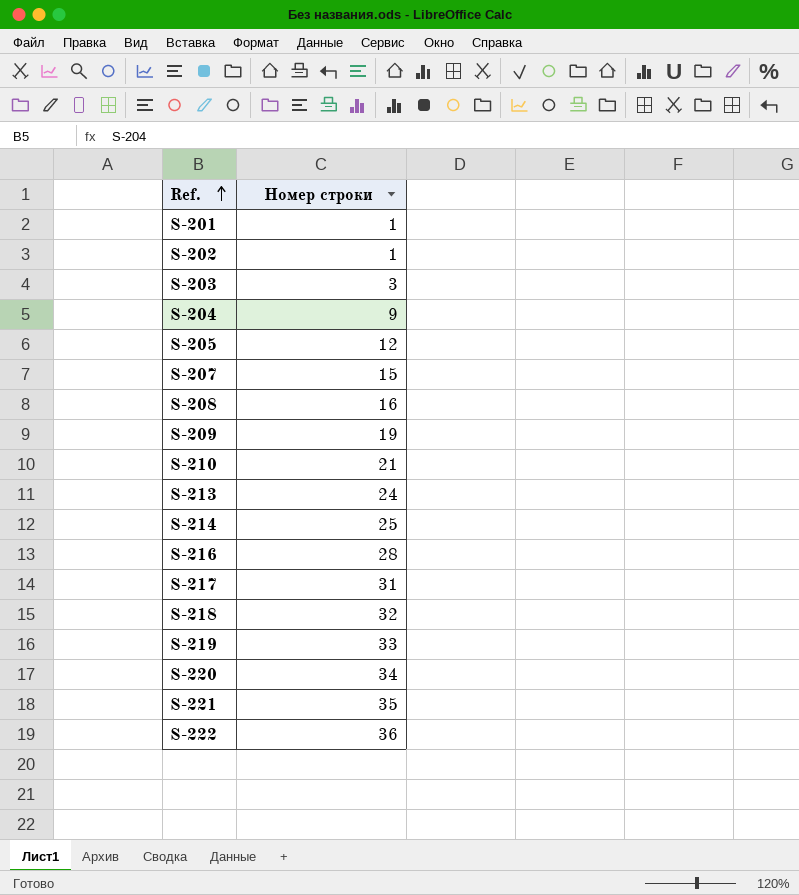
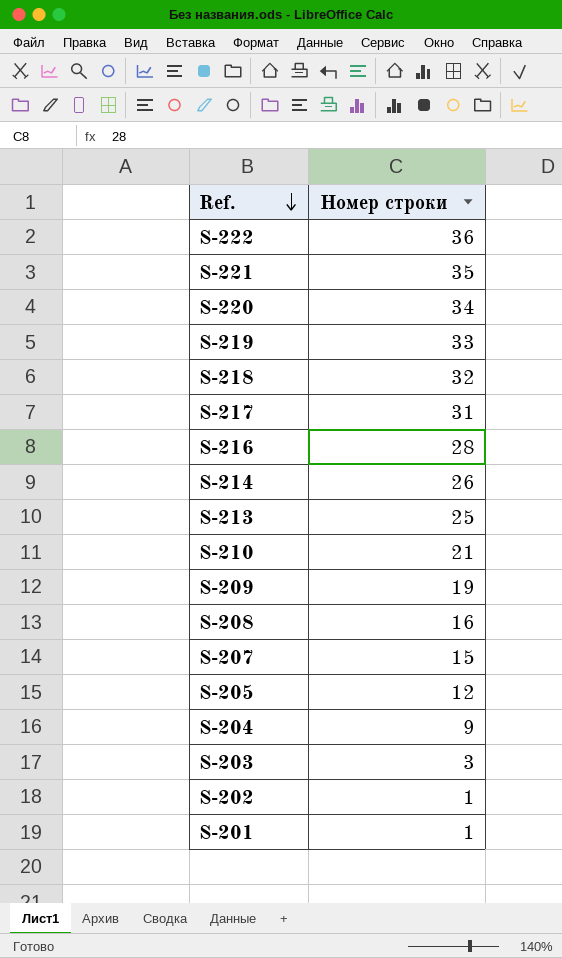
row order: Ref. ascending -> Ref. descending
S-214 | Номер строки: 25 -> 26
S-213 | Номер строки: 24 -> 25

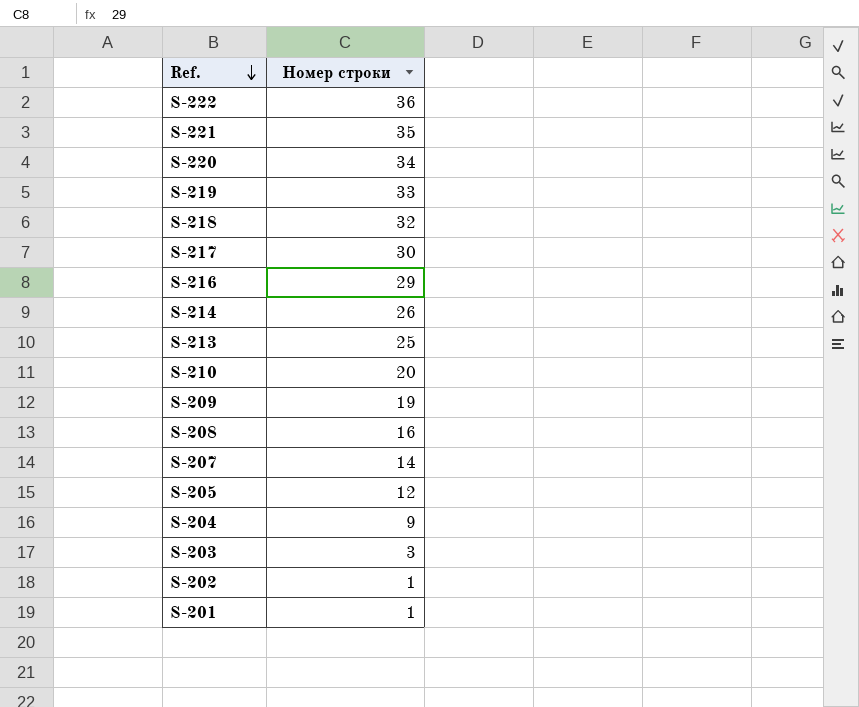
S-217 | Номер строки: 31 -> 30
S-216 | Номер строки: 28 -> 29
S-210 | Номер строки: 21 -> 20
S-207 | Номер строки: 15 -> 14

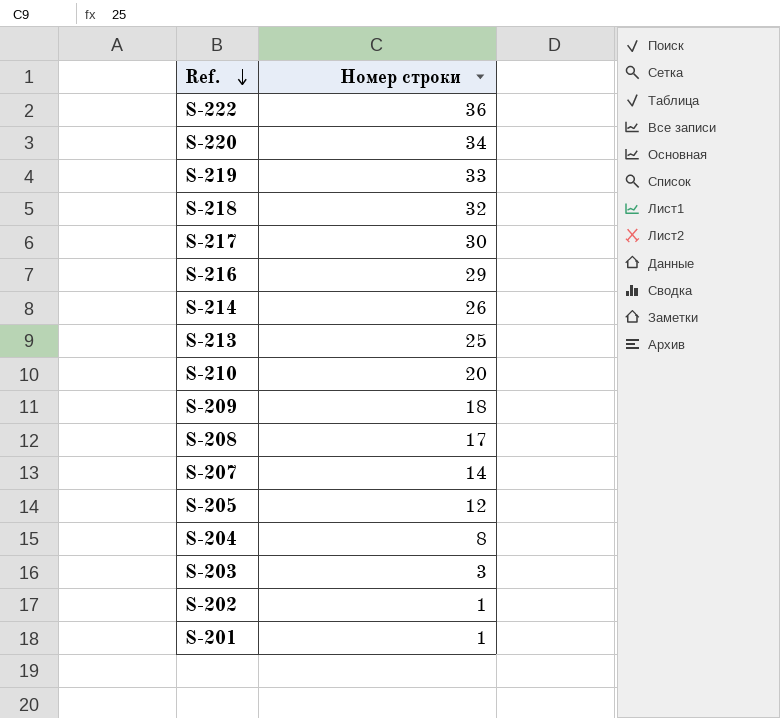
row S-221: 35 -> none
S-209 | Номер строки: 19 -> 18
S-208 | Номер строки: 16 -> 17
S-204 | Номер строки: 9 -> 8

